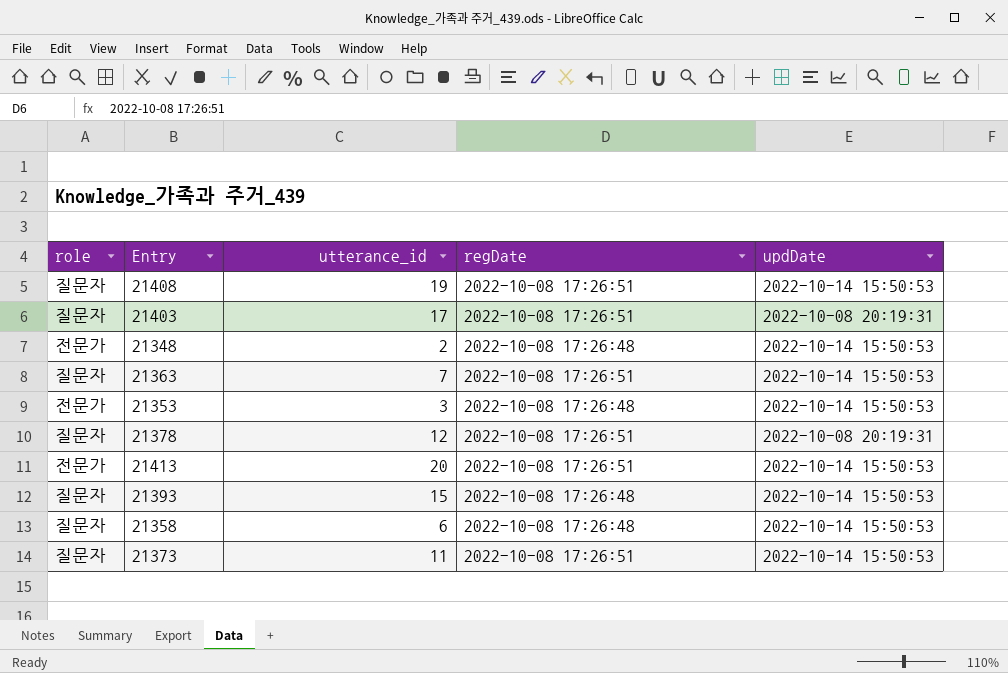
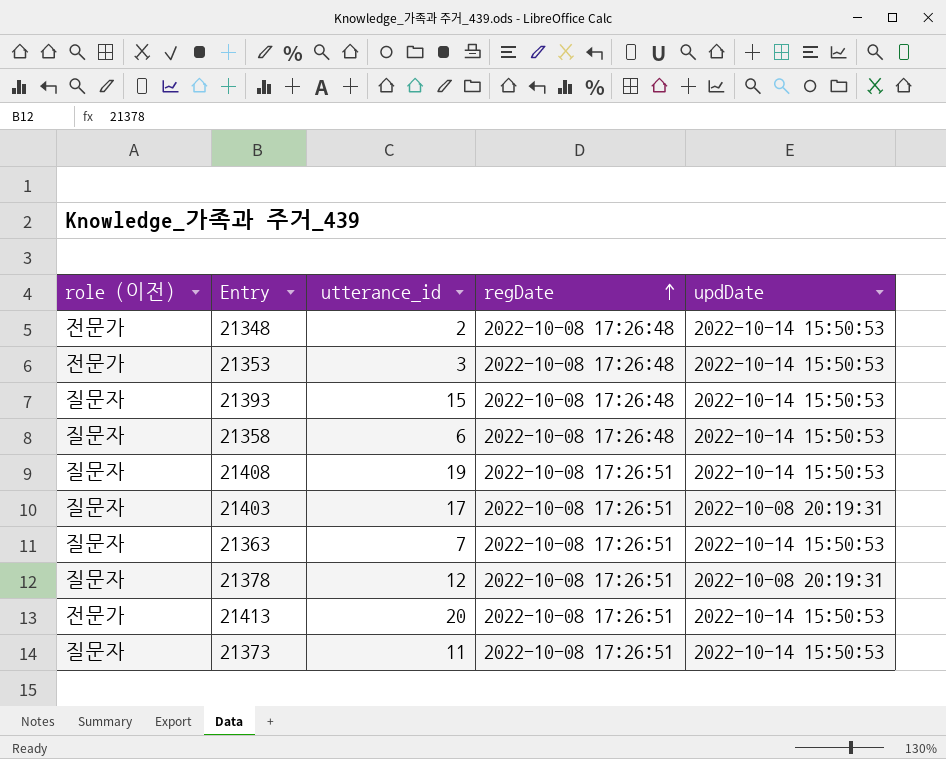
row order: none -> regDate ascending
column name: role -> role (이전)

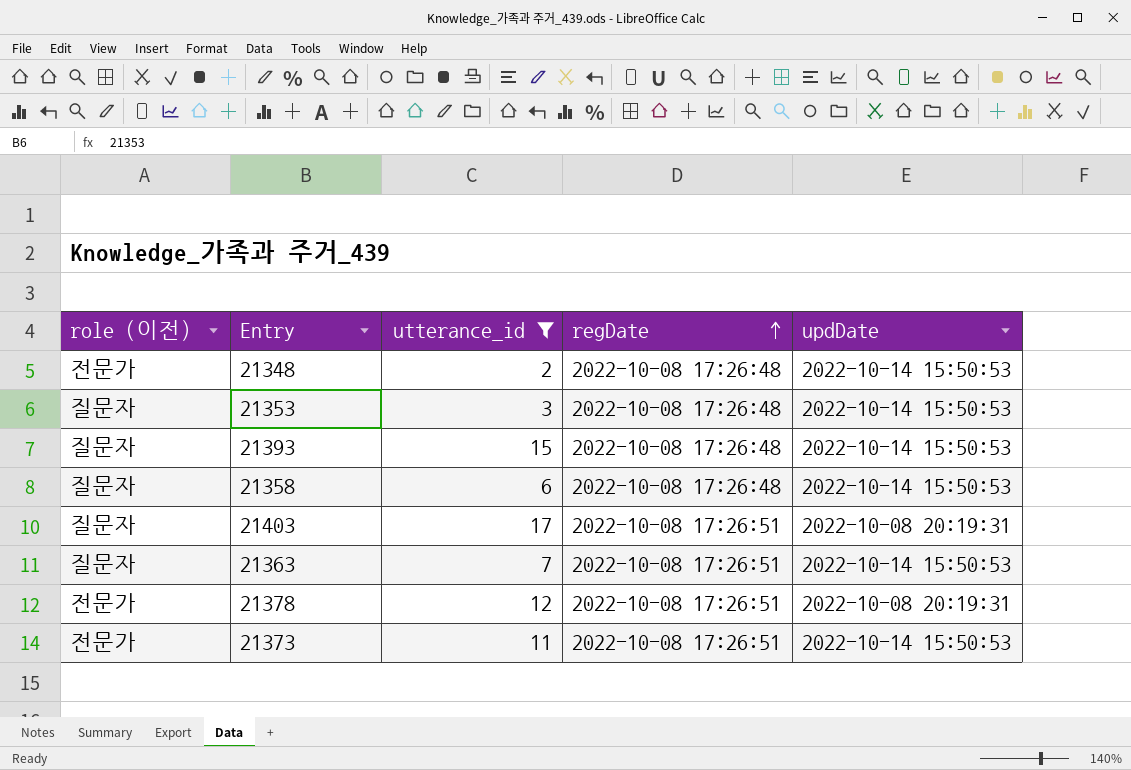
filter: none -> utterance_id <= 17
21353 | role (이전): 전문가 -> 질문자
21378 | role (이전): 질문자 -> 전문가
21373 | role (이전): 질문자 -> 전문가

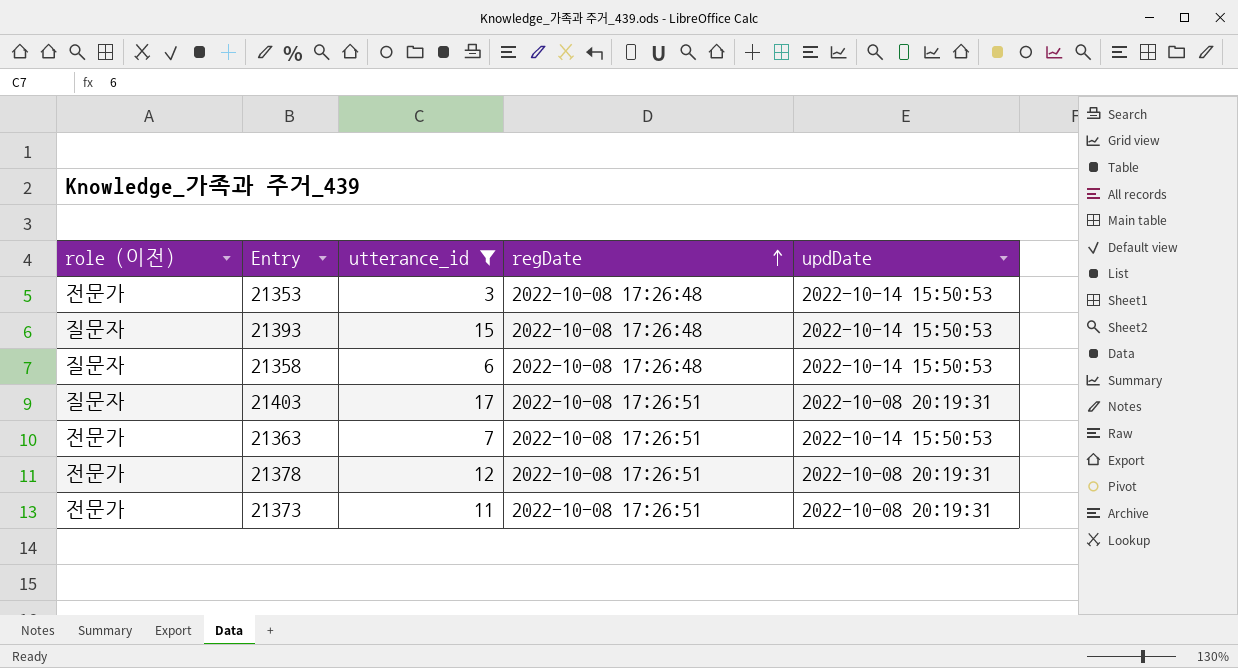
row 21348: 전문가 | 2 | 2022-10-08 17:26:48 | 2022-10-14 15:50:53 -> none
21353 | role (이전): 질문자 -> 전문가
21363 | role (이전): 질문자 -> 전문가
21373 | updDate: 2022-10-14 15:50:53 -> 2022-10-08 20:19:31

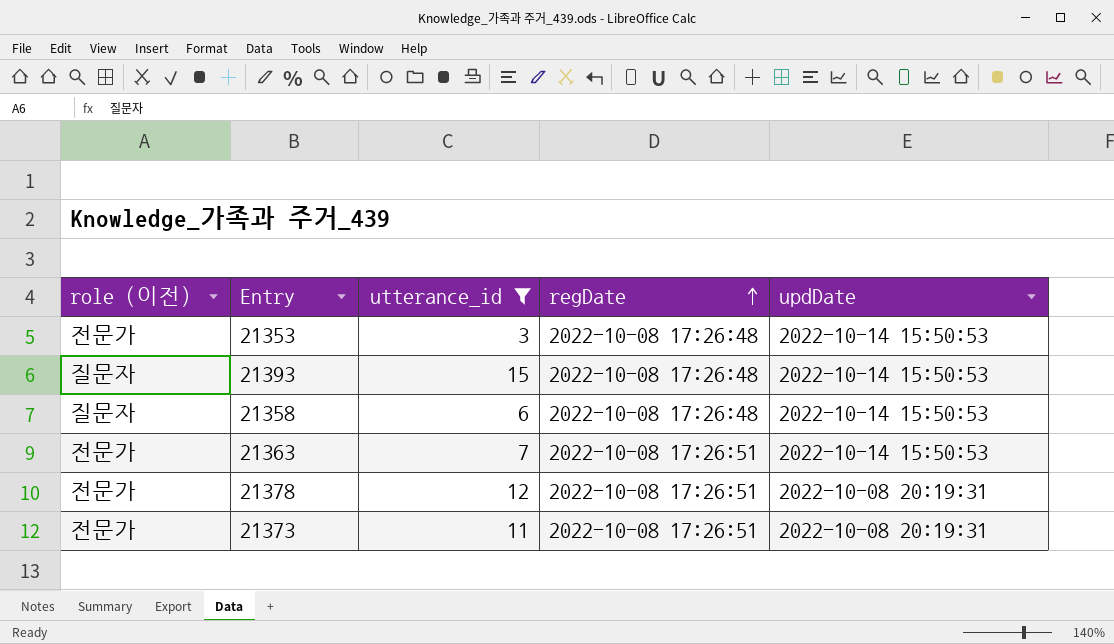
row 21403: 질문자 | 17 | 2022-10-08 17:26:51 | 2022-10-08 20:19:31 -> none

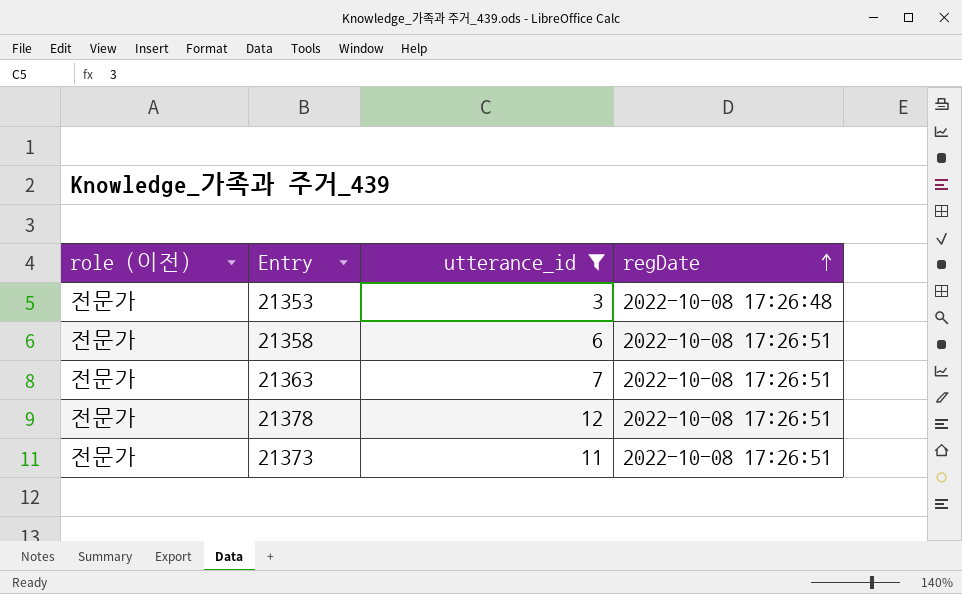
column updDate | position: 5 -> none
row 21393: 질문자 | 15 | 2022-10-08 17:26:48 | 2022-10-14 15:50:53 -> none
21358 | role (이전): 질문자 -> 전문가
21358 | regDate: 2022-10-08 17:26:48 -> 2022-10-08 17:26:51

